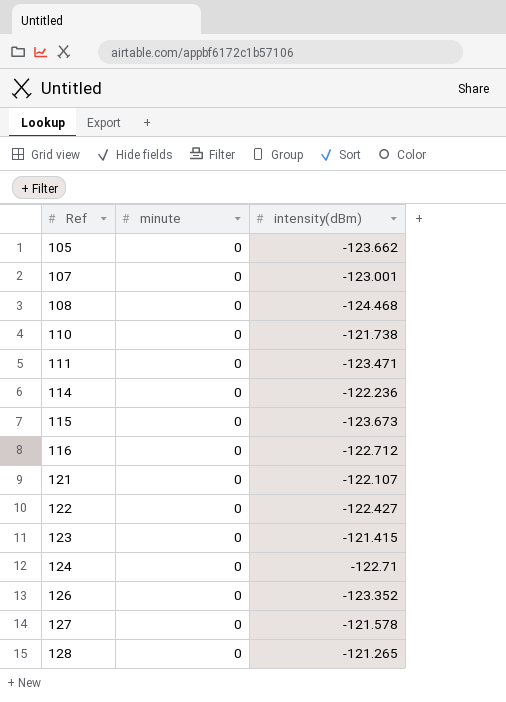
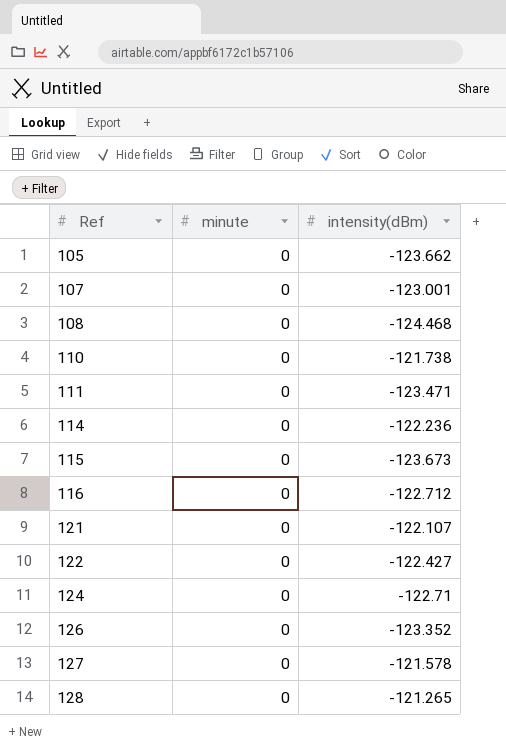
row 123: 0 | -121.415 -> none

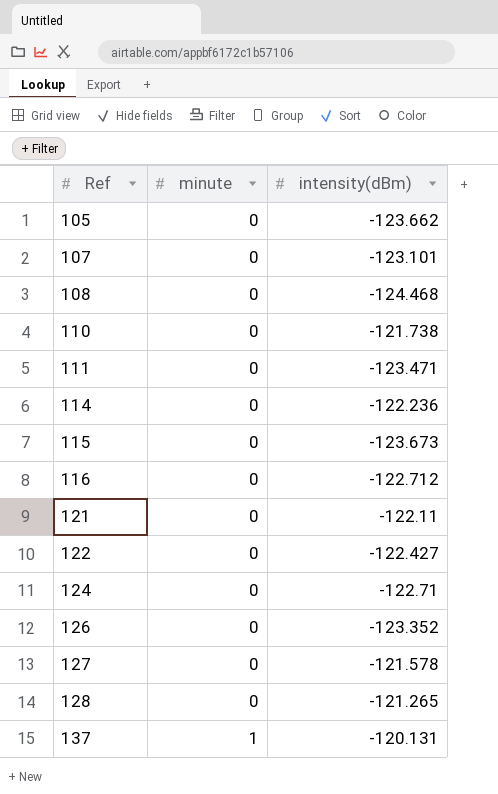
107 | intensity(dBm): -123.001 -> -123.101
121 | intensity(dBm): -122.107 -> -122.11
row 137: none -> 1 | -120.131

